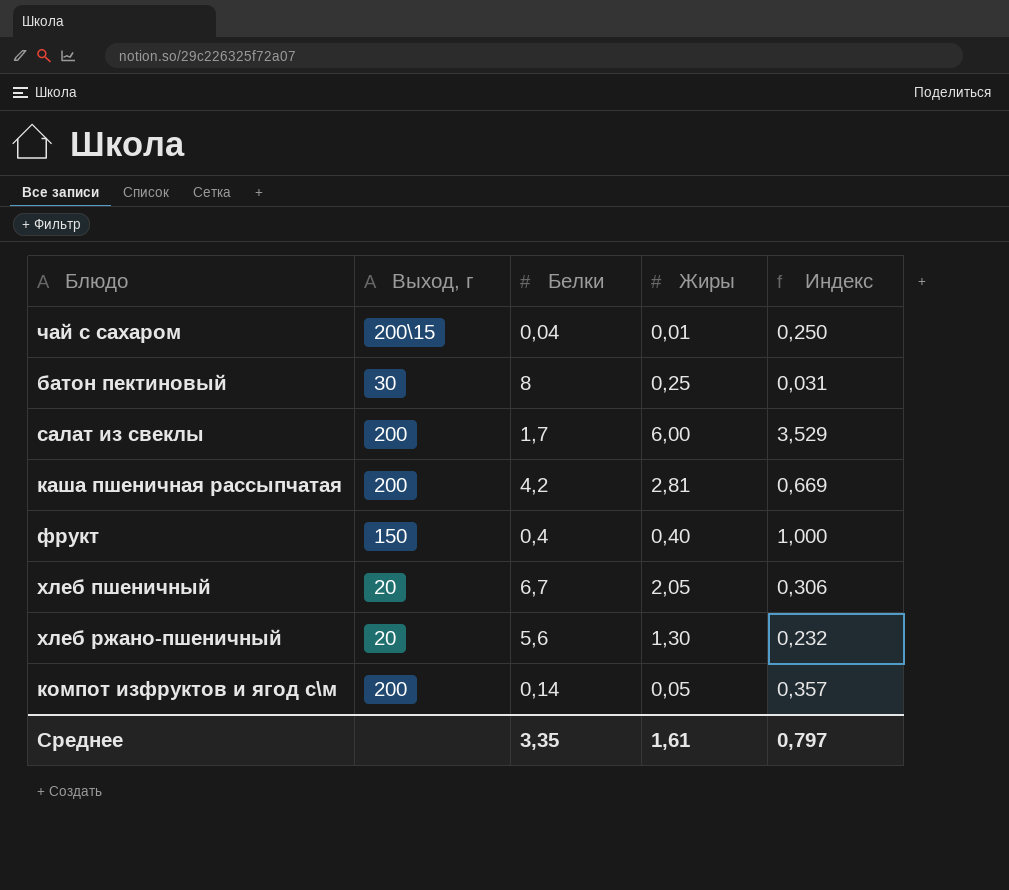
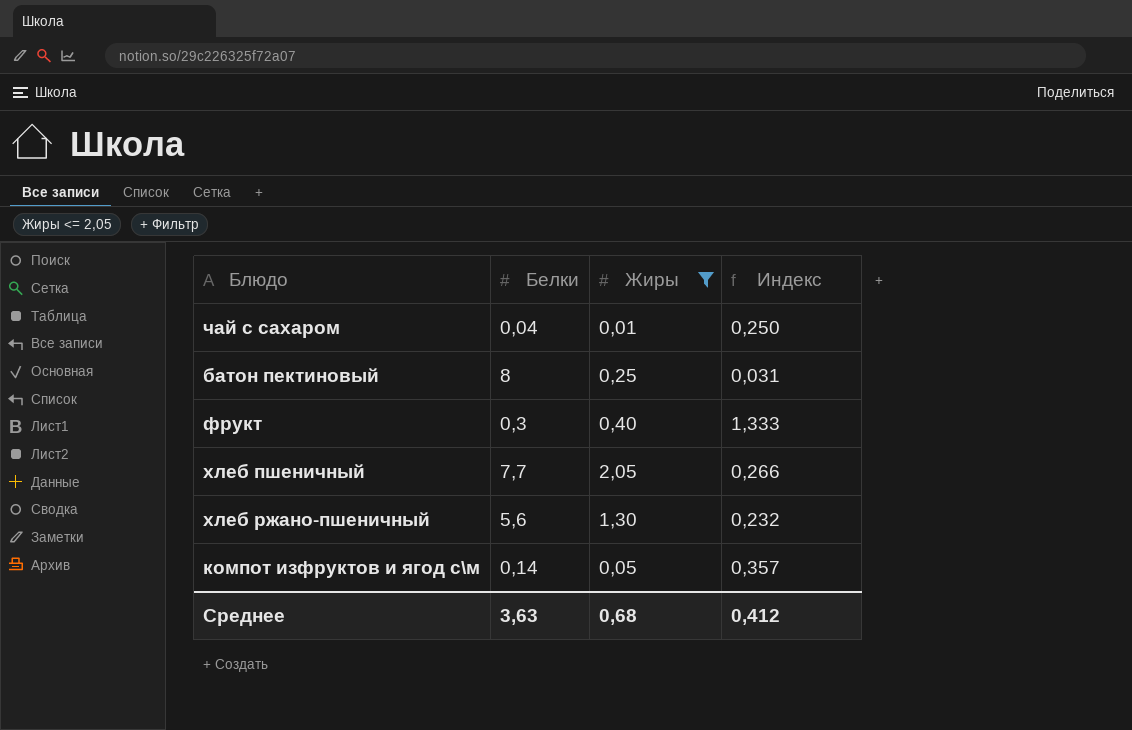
filter: none -> Жиры <= 2,05
column Выход, г | position: 2 -> none
фрукт | Белки: 0,4 -> 0,3
фрукт | Индекс: 1,000 -> 1,333
хлеб пшеничный | Белки: 6,7 -> 7,7
хлеб пшеничный | Индекс: 0,306 -> 0,266
Среднее | Белки: 3,35 -> 3,63
Среднее | Жиры: 1,61 -> 0,68
Среднее | Индекс: 0,797 -> 0,412

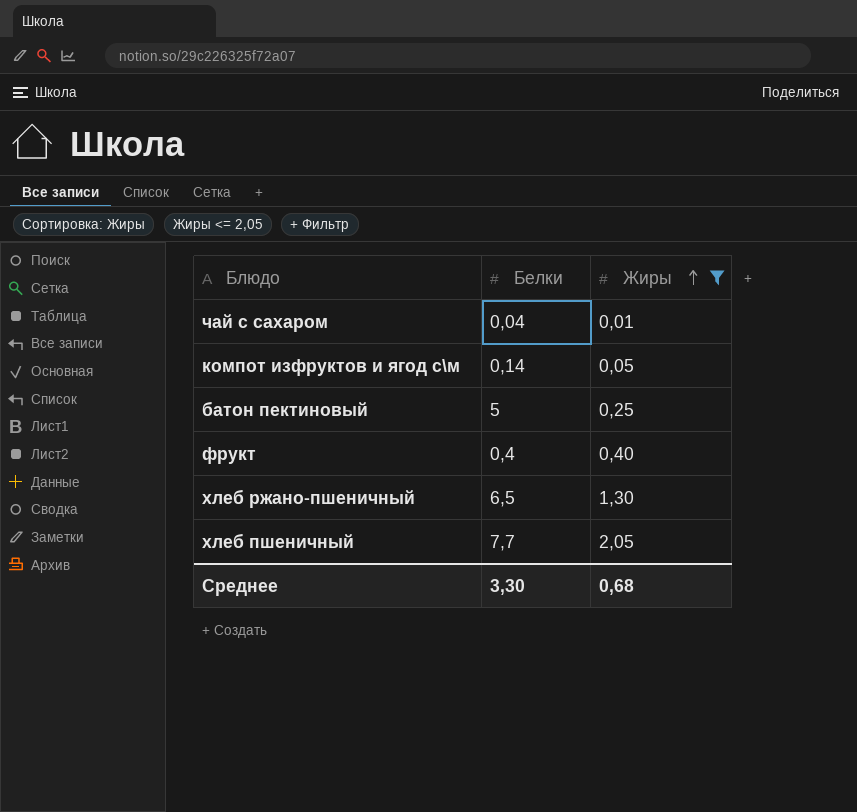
row order: none -> Жиры ascending
column Индекс | formula: [Жиры] / [Белки] -> none
батон пектиновый | Белки: 8 -> 5
фрукт | Белки: 0,3 -> 0,4
хлеб ржано-пшеничный | Белки: 5,6 -> 6,5
Среднее | Белки: 3,63 -> 3,30

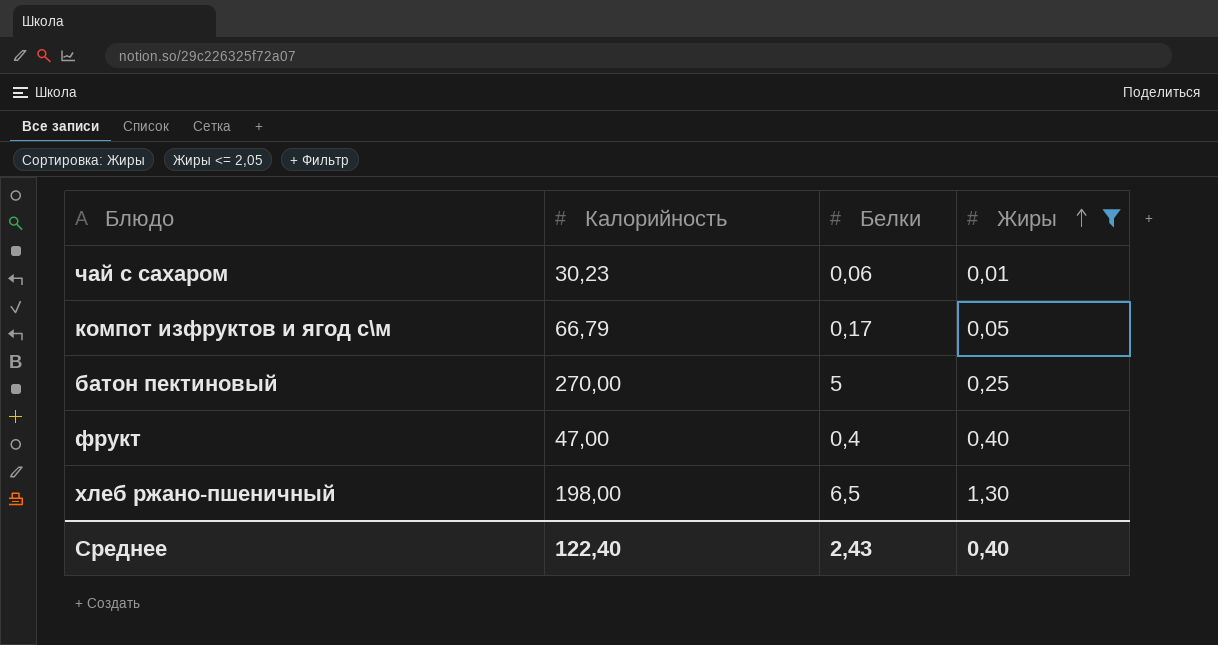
column Калорийность | position: none -> 2
row хлеб пшеничный: 7,7 | 2,05 -> none
чай с сахаром | Белки: 0,04 -> 0,06
компот изфруктов и ягод с\м | Белки: 0,14 -> 0,17
Среднее | Белки: 3,30 -> 2,43
Среднее | Жиры: 0,68 -> 0,40

